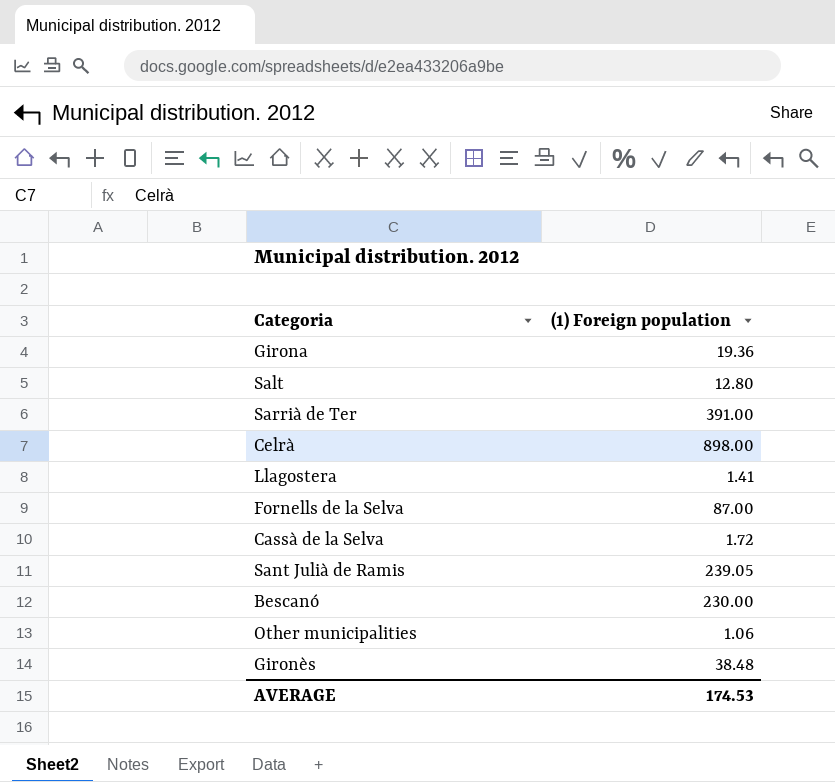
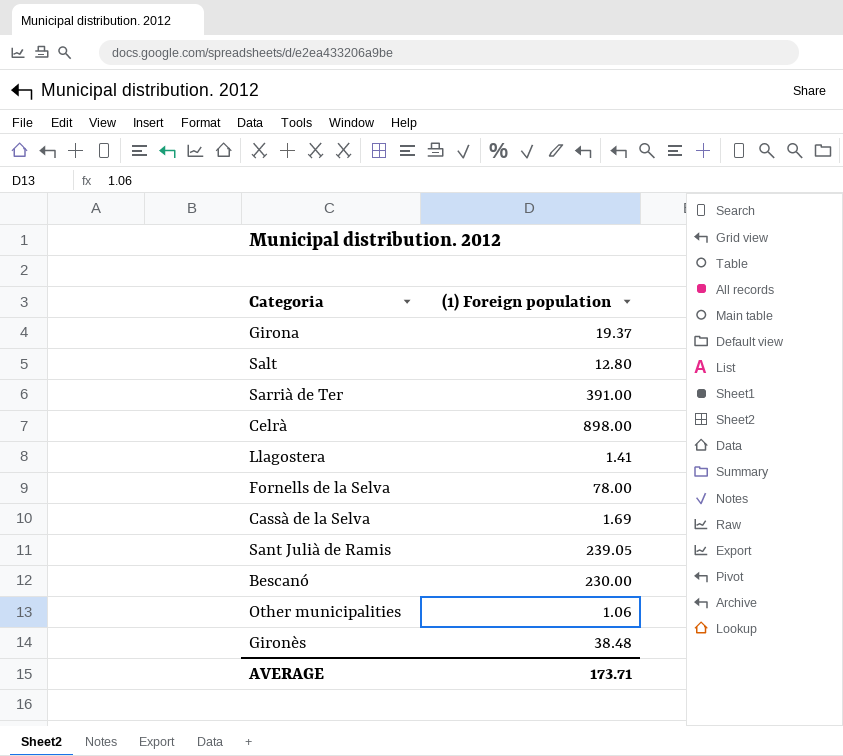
Girona | (1) Foreign population: 19.36 -> 19.37
Fornells de la Selva | (1) Foreign population: 87.00 -> 78.00
Cassà de la Selva | (1) Foreign population: 1.72 -> 1.69
AVERAGE | (1) Foreign population: 174.53 -> 173.71

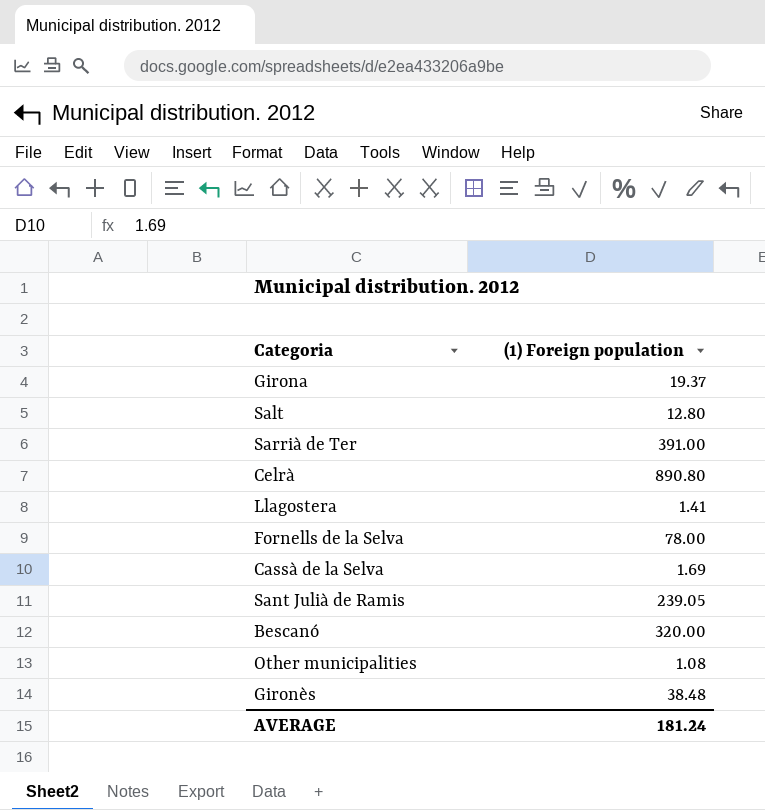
Celrà | (1) Foreign population: 898.00 -> 890.80
Bescanó | (1) Foreign population: 230.00 -> 320.00
Other municipalities | (1) Foreign population: 1.06 -> 1.08
AVERAGE | (1) Foreign population: 173.71 -> 181.24

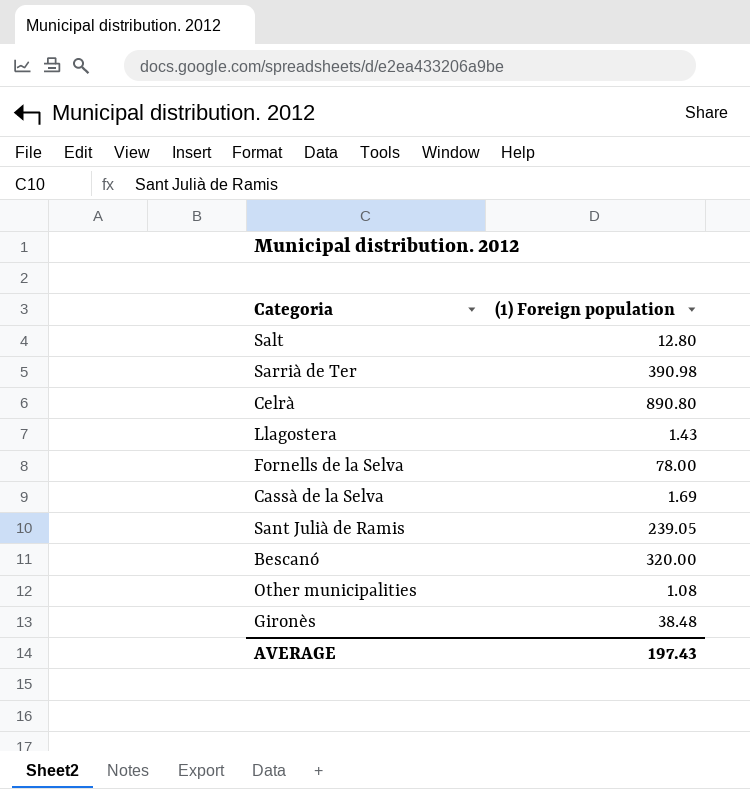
row Girona: 19.37 -> none
Sarrià de Ter | (1) Foreign population: 391.00 -> 390.98
Llagostera | (1) Foreign population: 1.41 -> 1.43
AVERAGE | (1) Foreign population: 181.24 -> 197.43

